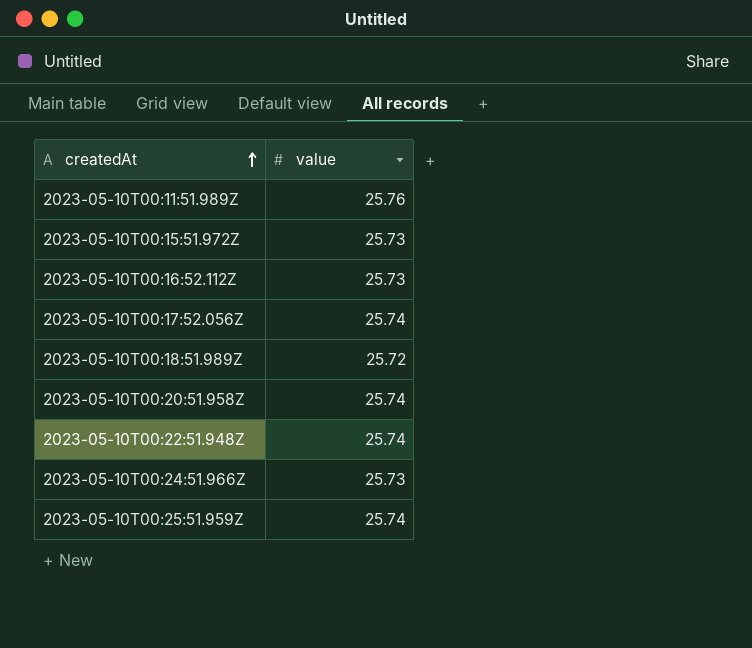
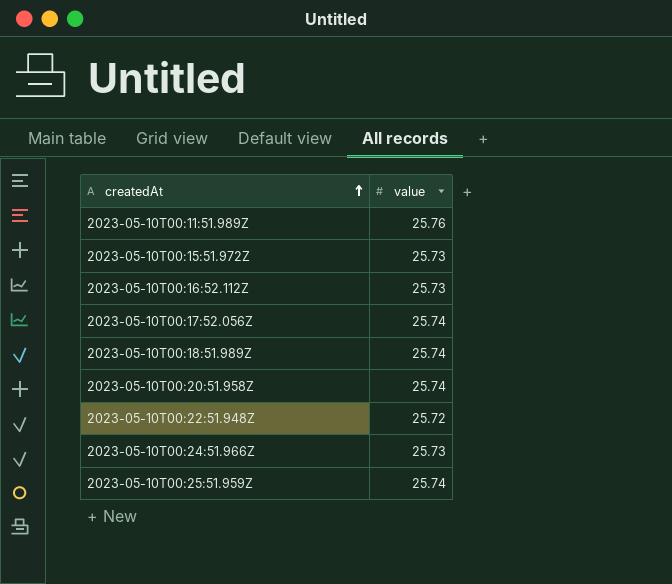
2023-05-10T00:18:51.989Z | value: 25.72 -> 25.74
2023-05-10T00:22:51.948Z | value: 25.74 -> 25.72

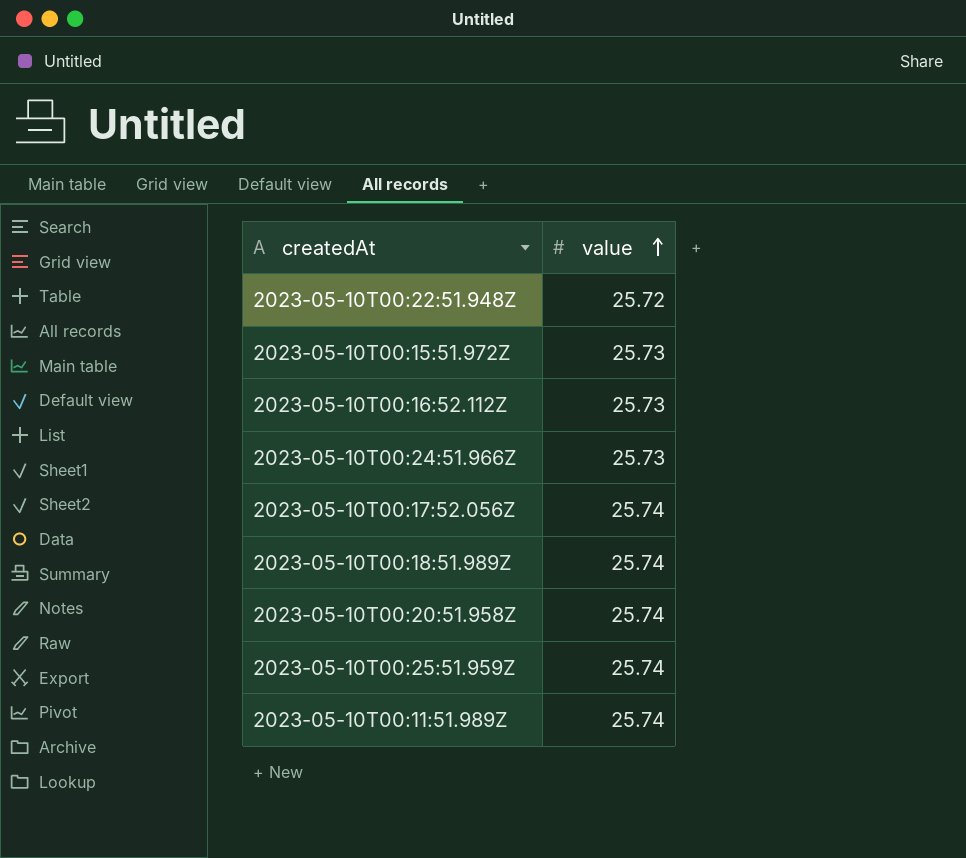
row order: createdAt ascending -> value ascending
2023-05-10T00:11:51.989Z | value: 25.76 -> 25.74

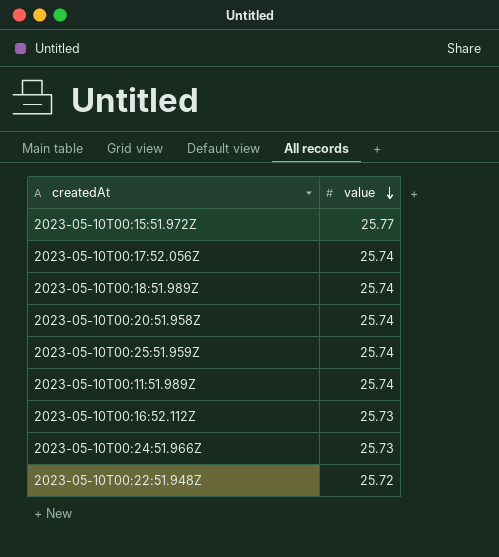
row order: value ascending -> value descending
2023-05-10T00:15:51.972Z | value: 25.73 -> 25.77

